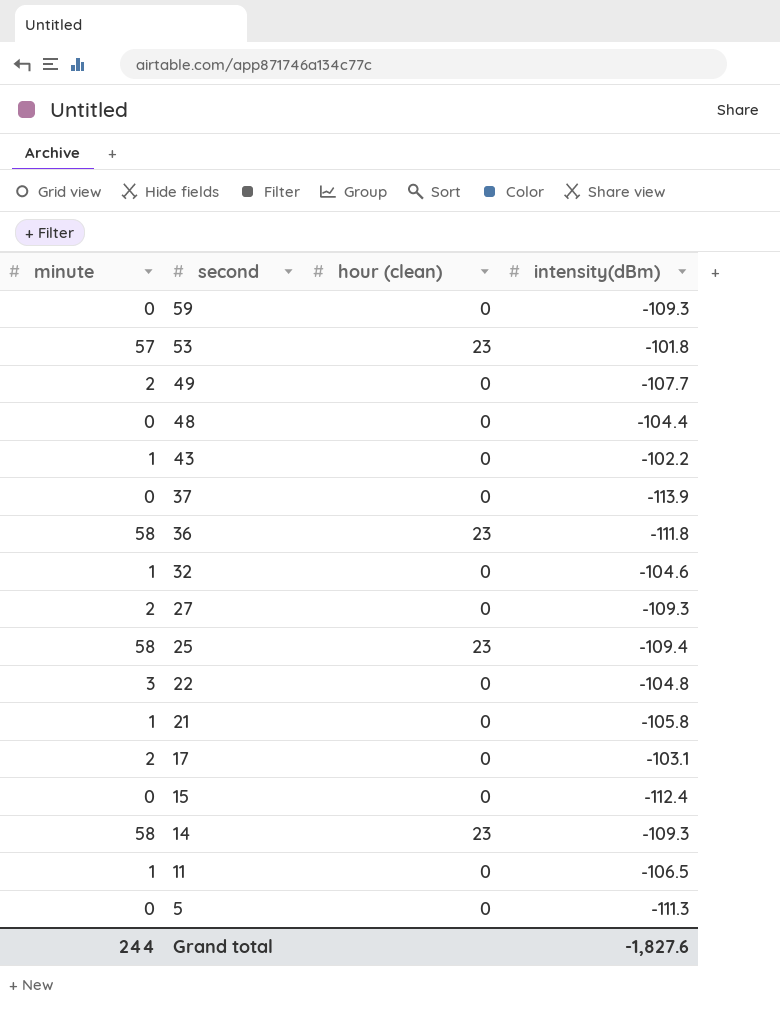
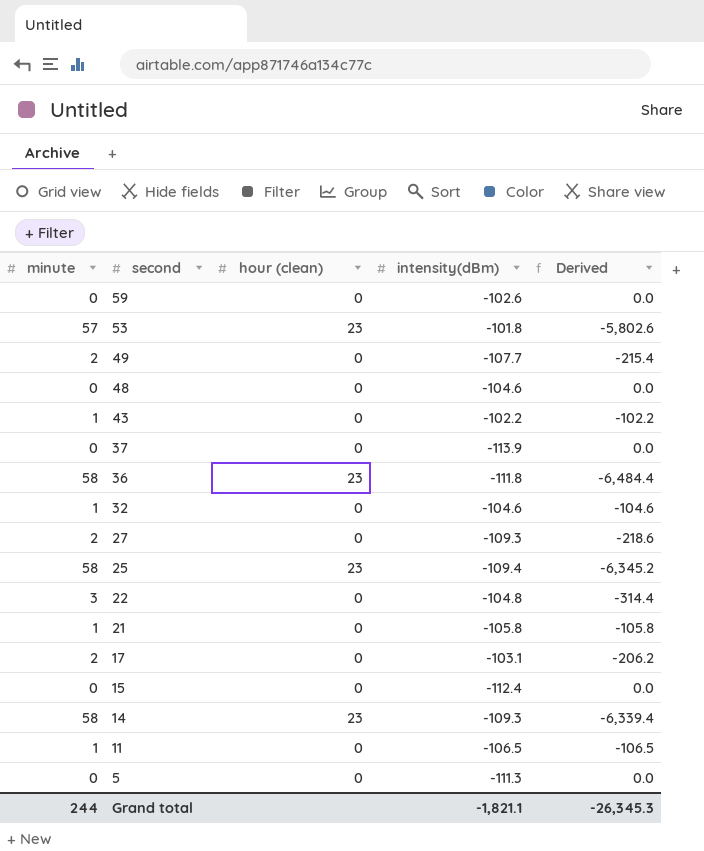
column Derived | formula: none -> [minute] * [intensity(dBm)]
59 | intensity(dBm): -109.3 -> -102.6
48 | intensity(dBm): -104.4 -> -104.6
Grand total | intensity(dBm): -1,827.6 -> -1,821.1

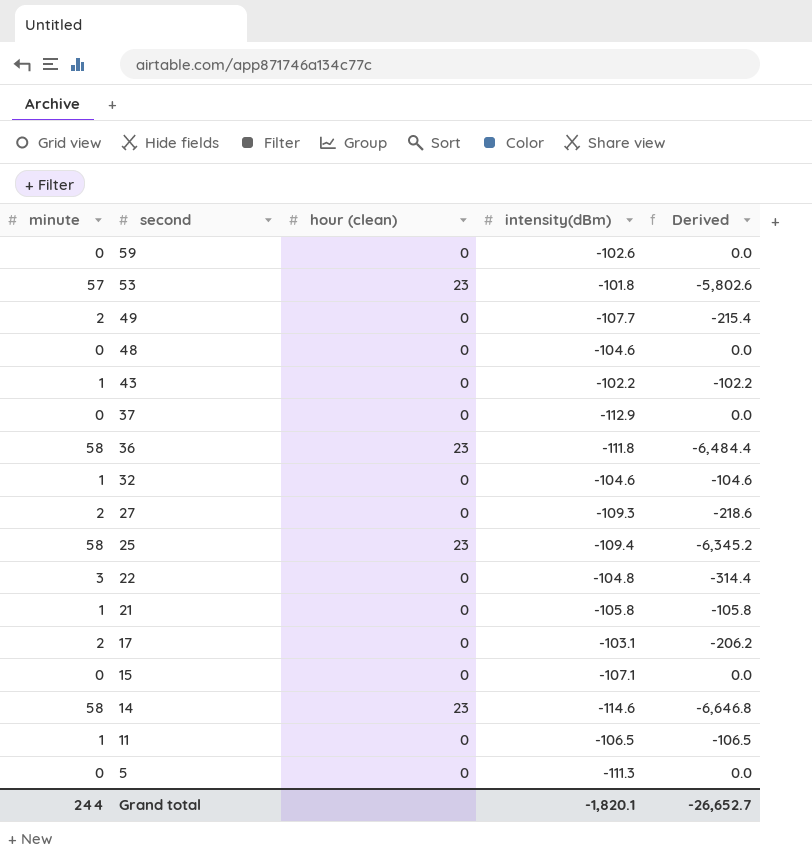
37 | intensity(dBm): -113.9 -> -112.9
15 | intensity(dBm): -112.4 -> -107.1
14 | intensity(dBm): -109.3 -> -114.6
14 | Derived: -6,339.4 -> -6,646.8
Grand total | intensity(dBm): -1,821.1 -> -1,820.1
Grand total | Derived: -26,345.3 -> -26,652.7

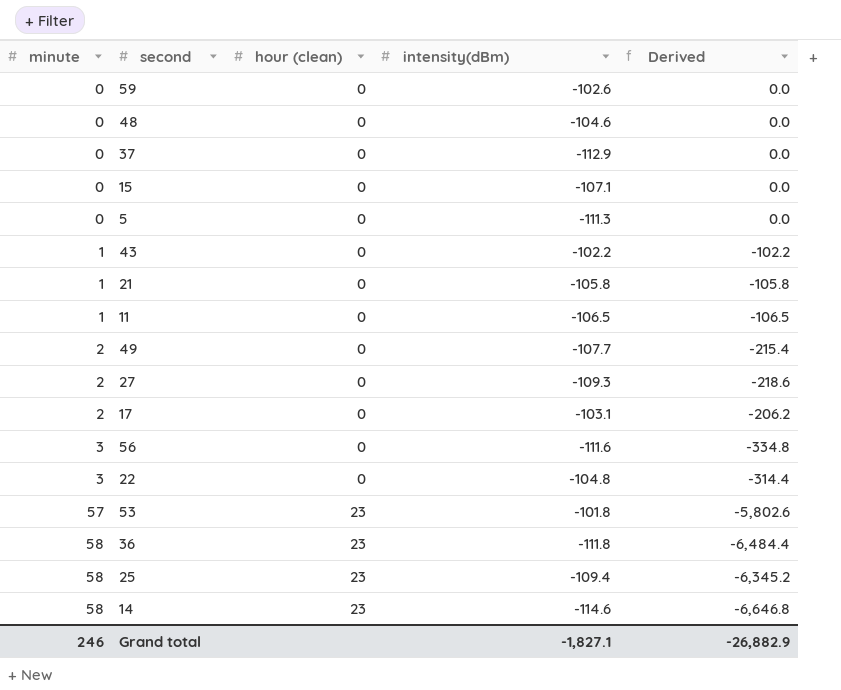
row order: second descending -> minute ascending
row 32: 1 | 0 | -104.6 | -104.6 -> none
row 56: none -> 3 | 0 | -111.6 | -334.8
Grand total | minute: 244 -> 246
Grand total | intensity(dBm): -1,820.1 -> -1,827.1
Grand total | Derived: -26,652.7 -> -26,882.9

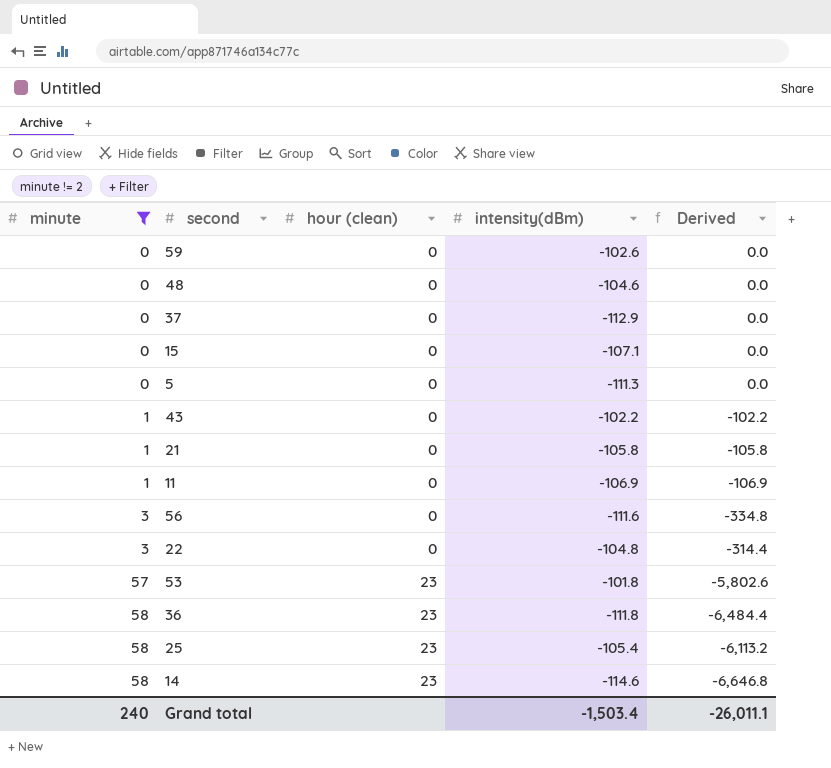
filter: none -> minute != 2
11 | intensity(dBm): -106.5 -> -106.9
11 | Derived: -106.5 -> -106.9
25 | intensity(dBm): -109.4 -> -105.4
25 | Derived: -6,345.2 -> -6,113.2
Grand total | minute: 246 -> 240
Grand total | intensity(dBm): -1,827.1 -> -1,503.4
Grand total | Derived: -26,882.9 -> -26,011.1

